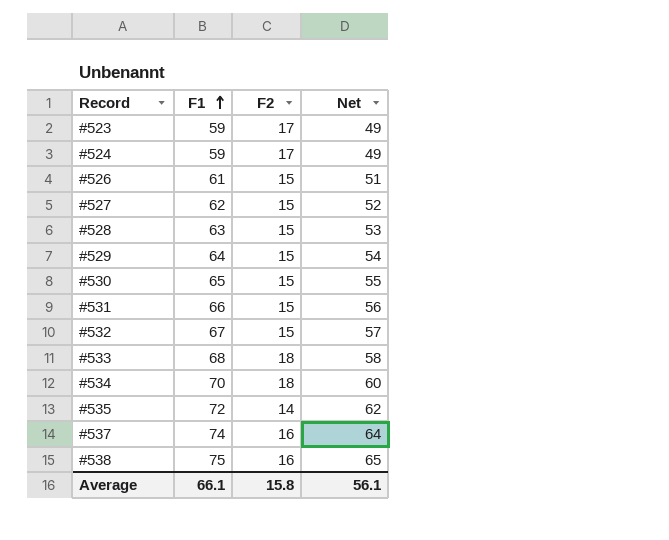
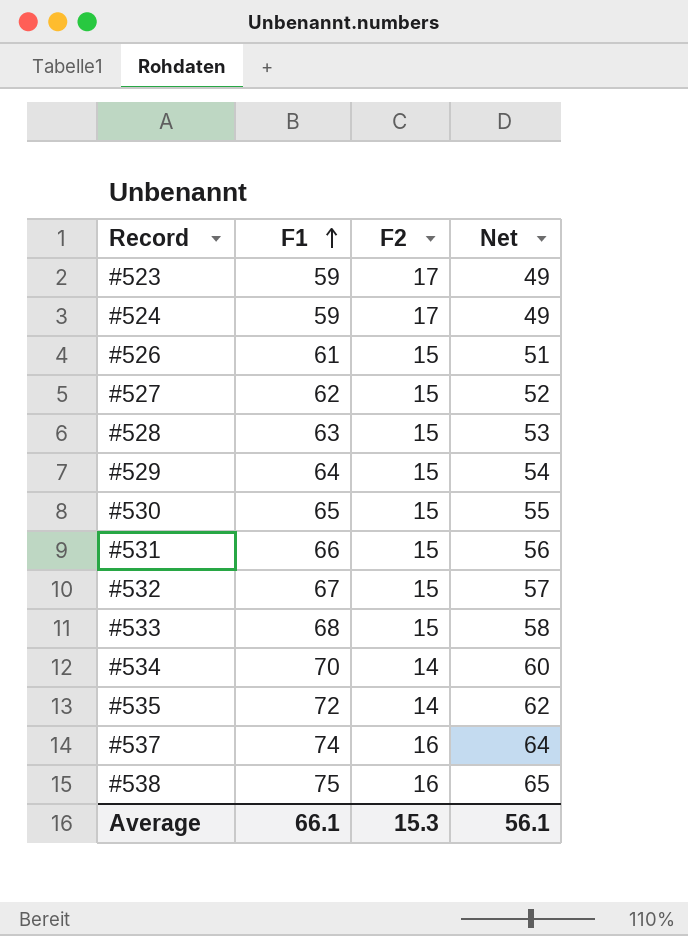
#533 | F2: 18 -> 15
#534 | F2: 18 -> 14
Average | F2: 15.8 -> 15.3

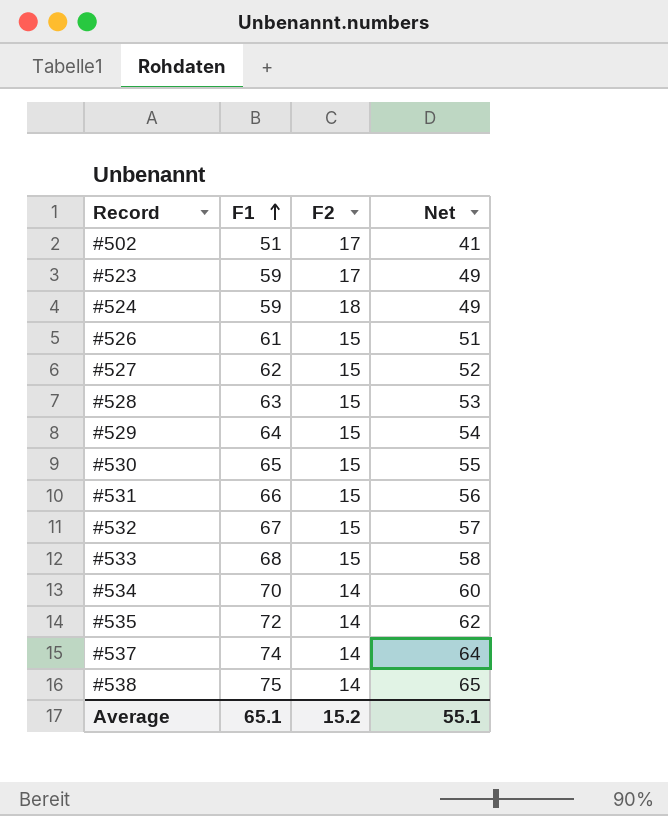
row #502: none -> 51 | 17 | 41
#524 | F2: 17 -> 18
#537 | F2: 16 -> 14
#538 | F2: 16 -> 14
Average | F1: 66.1 -> 65.1
Average | F2: 15.3 -> 15.2
Average | Net: 56.1 -> 55.1

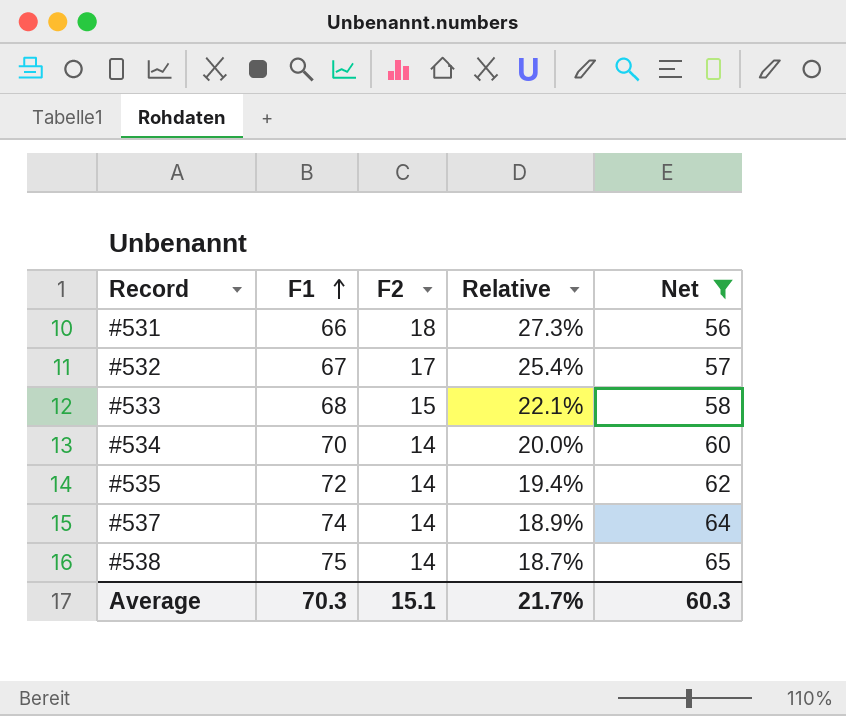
filter: none -> Net >= 56
column Relative | formula: none -> [F2] / [F1]
#531 | F2: 15 -> 18
#532 | F2: 15 -> 17
Average | F1: 65.1 -> 70.3
Average | F2: 15.2 -> 15.1
Average | Net: 55.1 -> 60.3

